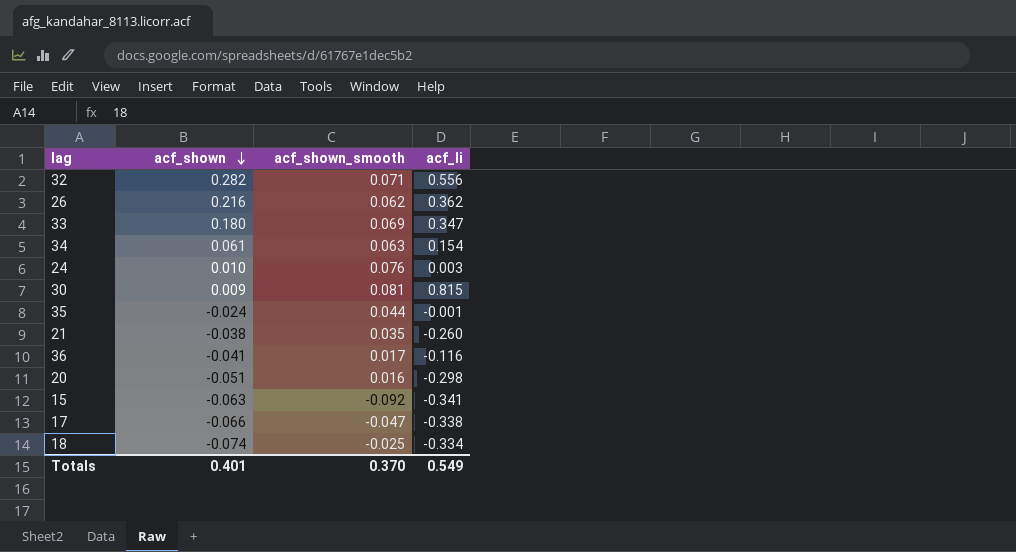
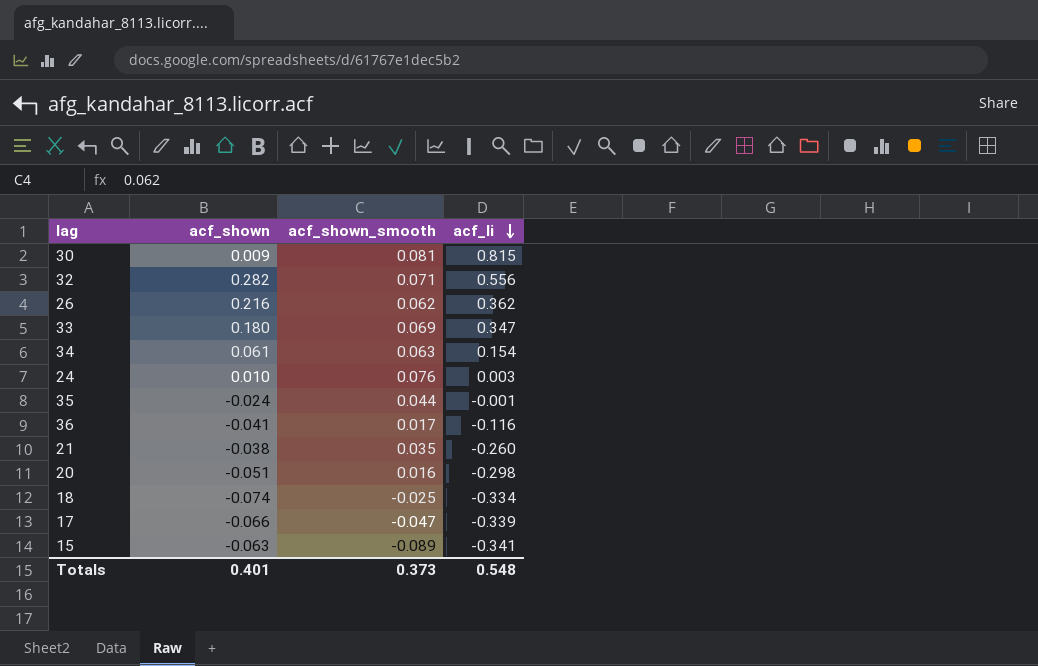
row order: acf_shown descending -> acf_li descending
17 | acf_li: -0.338 -> -0.339
15 | acf_shown_smooth: -0.092 -> -0.089
Totals | acf_shown_smooth: 0.370 -> 0.373
Totals | acf_li: 0.549 -> 0.548

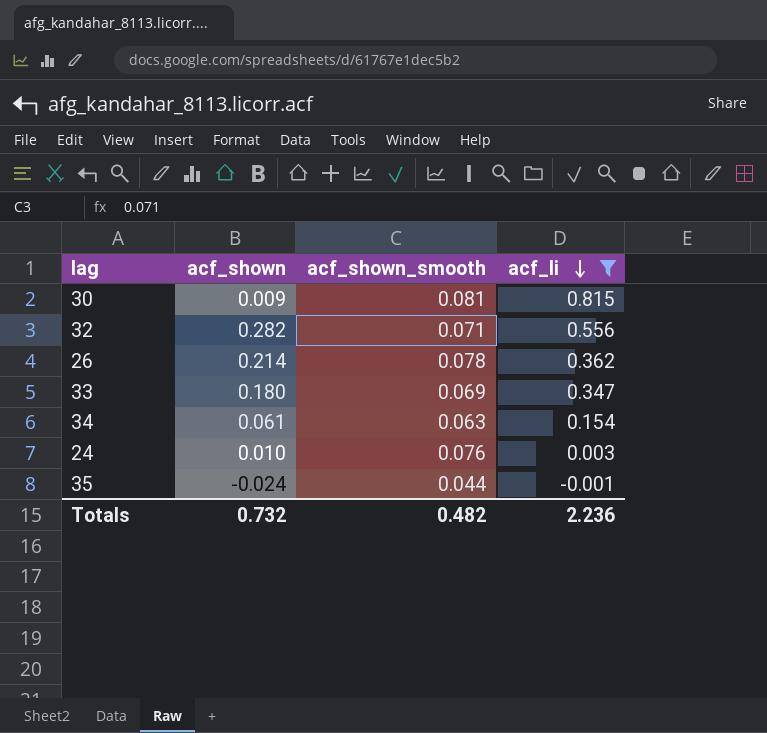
filter: none -> acf_li >= -0.001
26 | acf_shown: 0.216 -> 0.214
26 | acf_shown_smooth: 0.062 -> 0.078
Totals | acf_shown: 0.401 -> 0.732
Totals | acf_shown_smooth: 0.373 -> 0.482
Totals | acf_li: 0.548 -> 2.236

